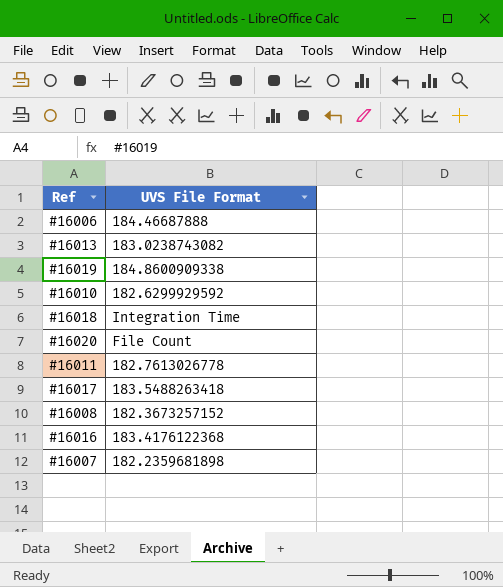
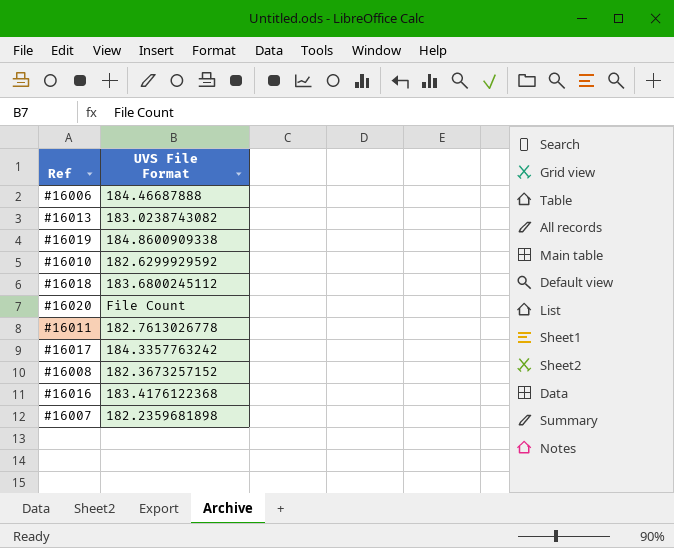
#16018 | UVS File Format: Integration Time -> 183.6800245112
#16017 | UVS File Format: 183.5488263418 -> 184.3357763242

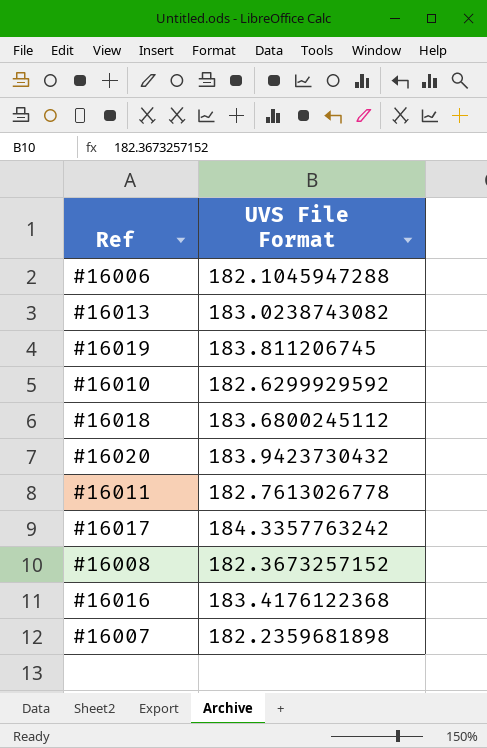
#16006 | UVS File Format: 184.46687888 -> 182.1045947288
#16019 | UVS File Format: 184.8600909338 -> 183.811206745
#16020 | UVS File Format: File Count -> 183.9423730432

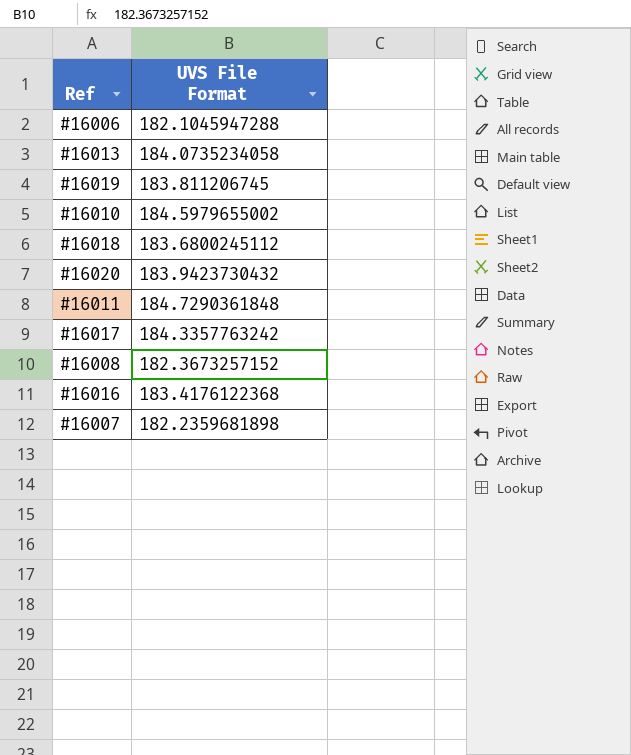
#16013 | UVS File Format: 183.0238743082 -> 184.0735234058
#16010 | UVS File Format: 182.6299929592 -> 184.5979655002
#16011 | UVS File Format: 182.7613026778 -> 184.7290361848

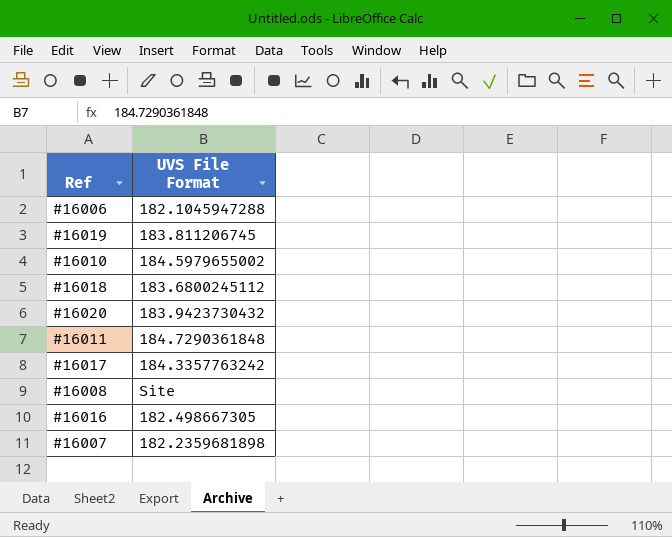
row #16013: 184.0735234058 -> none
#16008 | UVS File Format: 182.3673257152 -> Site
#16016 | UVS File Format: 183.4176122368 -> 182.498667305

